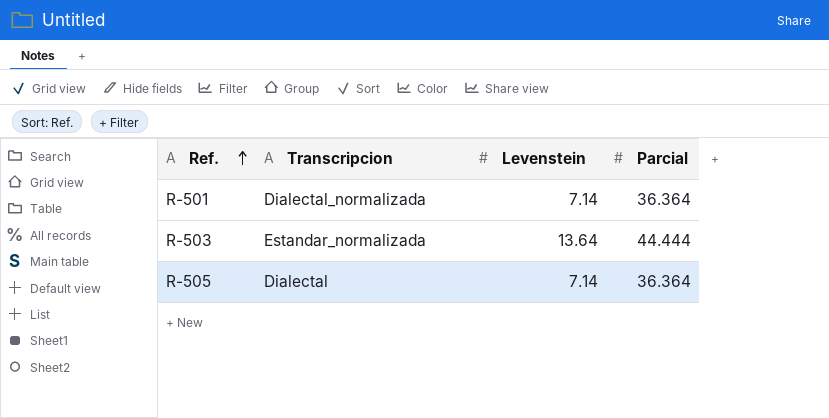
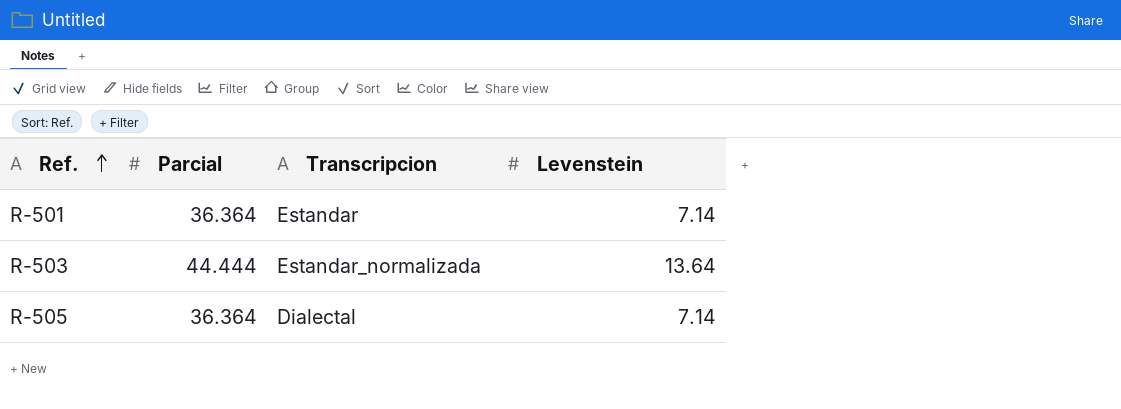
column Parcial | position: 4 -> 2
R-501 | Transcripcion: Dialectal_normalizada -> Estandar

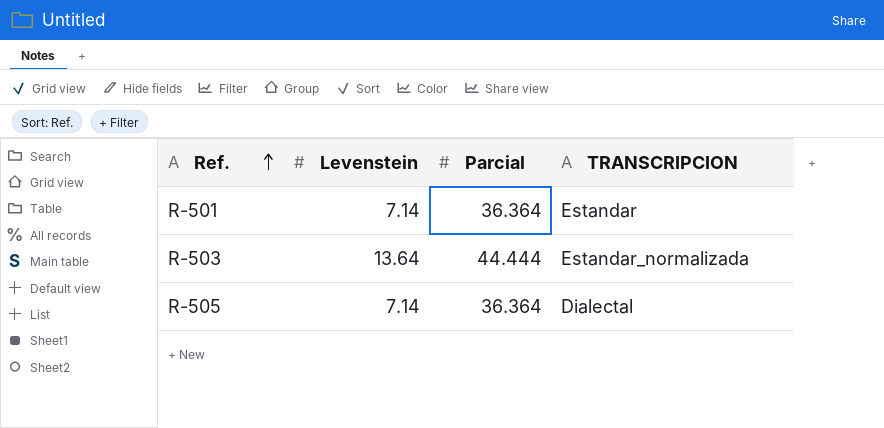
column Levenstein | position: 4 -> 2
column name: Transcripcion -> TRANSCRIPCION

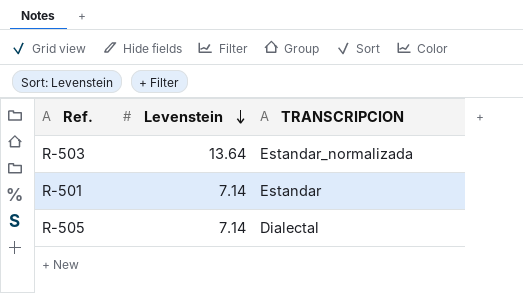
row order: Ref. ascending -> Levenstein descending
column Parcial | position: 3 -> none

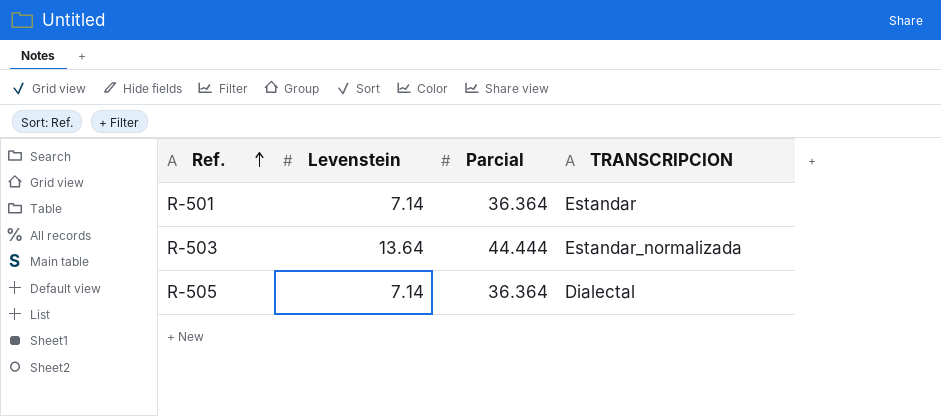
row order: Levenstein descending -> Ref. ascending
column Parcial | position: none -> 3

